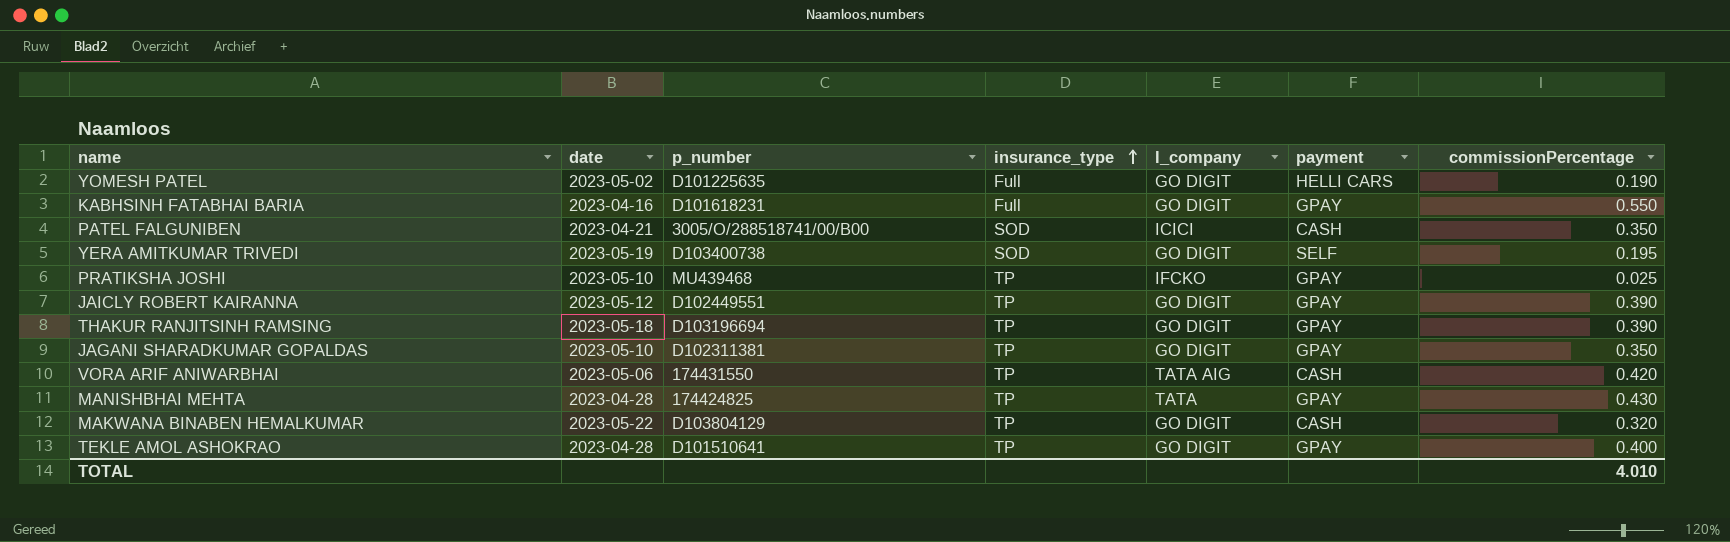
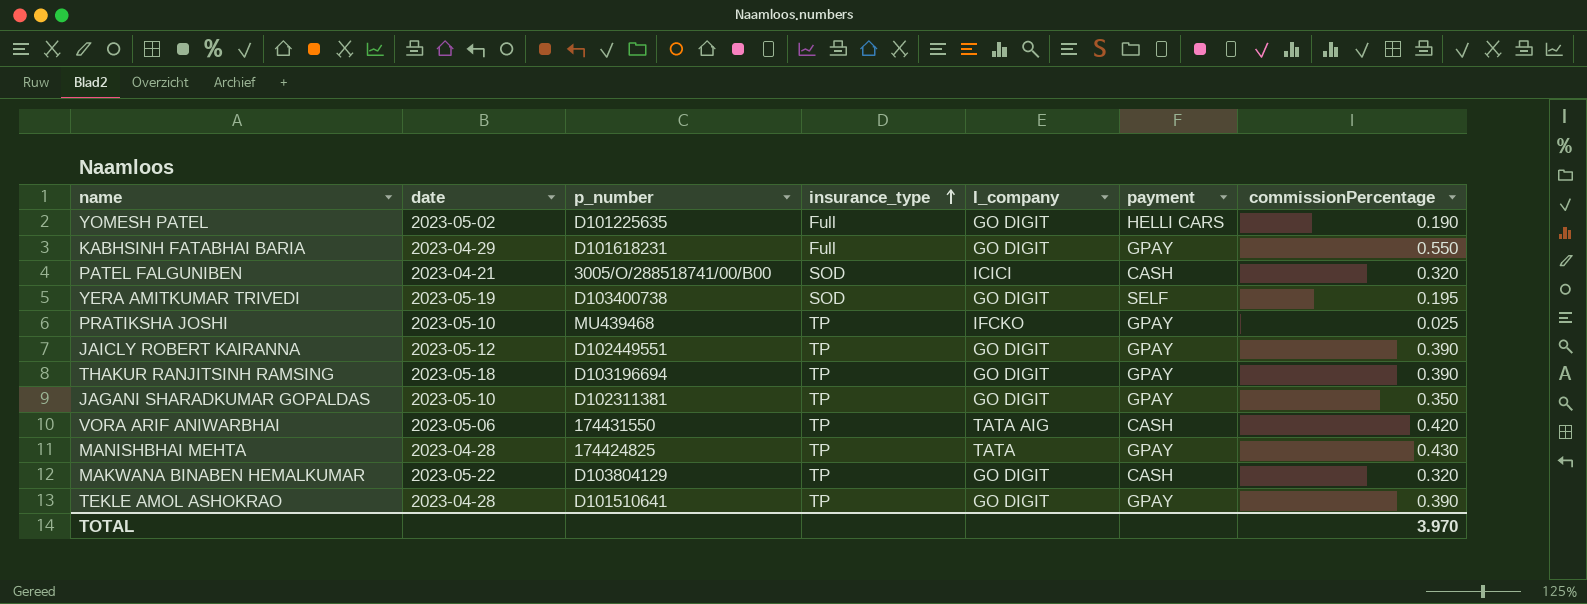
KABHSINH FATABHAI BARIA | date: 2023-04-16 -> 2023-04-29
PATEL FALGUNIBEN | commissionPercentage: 0.350 -> 0.320
TEKLE AMOL ASHOKRAO | commissionPercentage: 0.400 -> 0.390
TOTAL | commissionPercentage: 4.010 -> 3.970

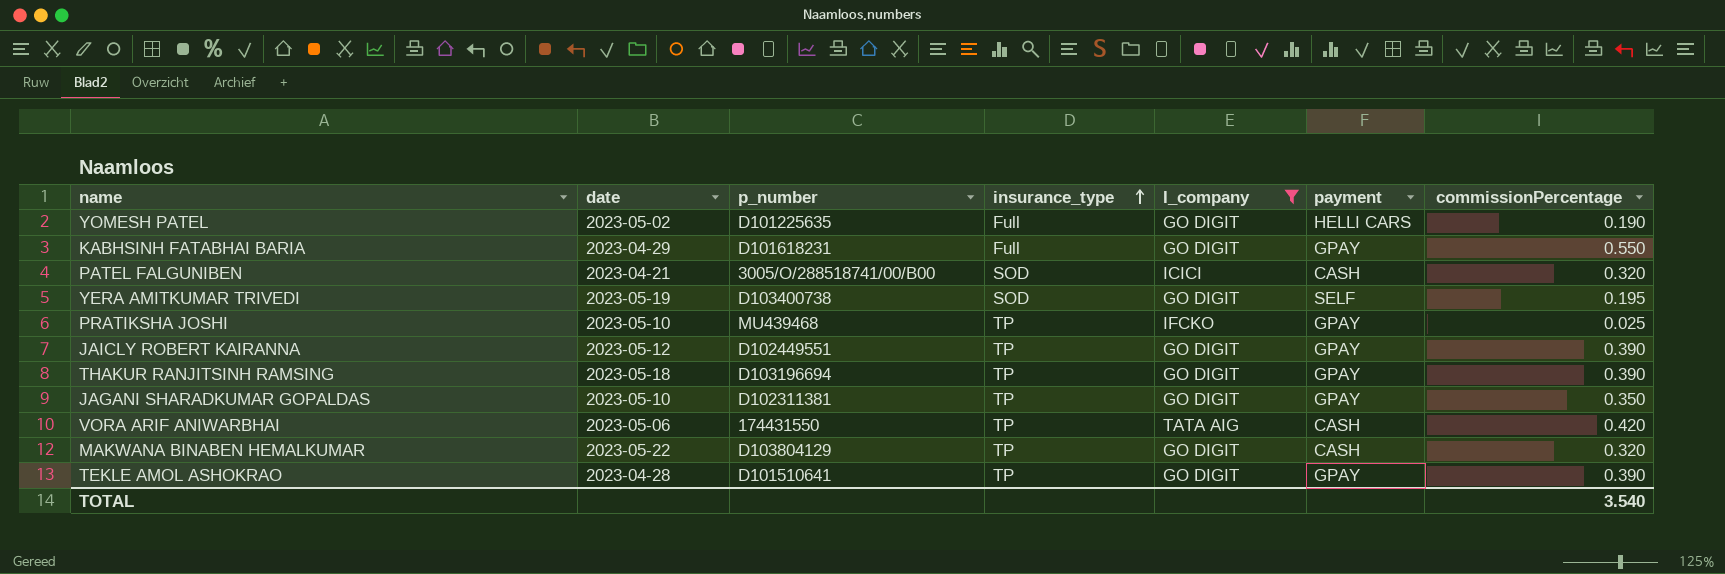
filter: none -> I_company != TATA
TOTAL | commissionPercentage: 3.970 -> 3.540

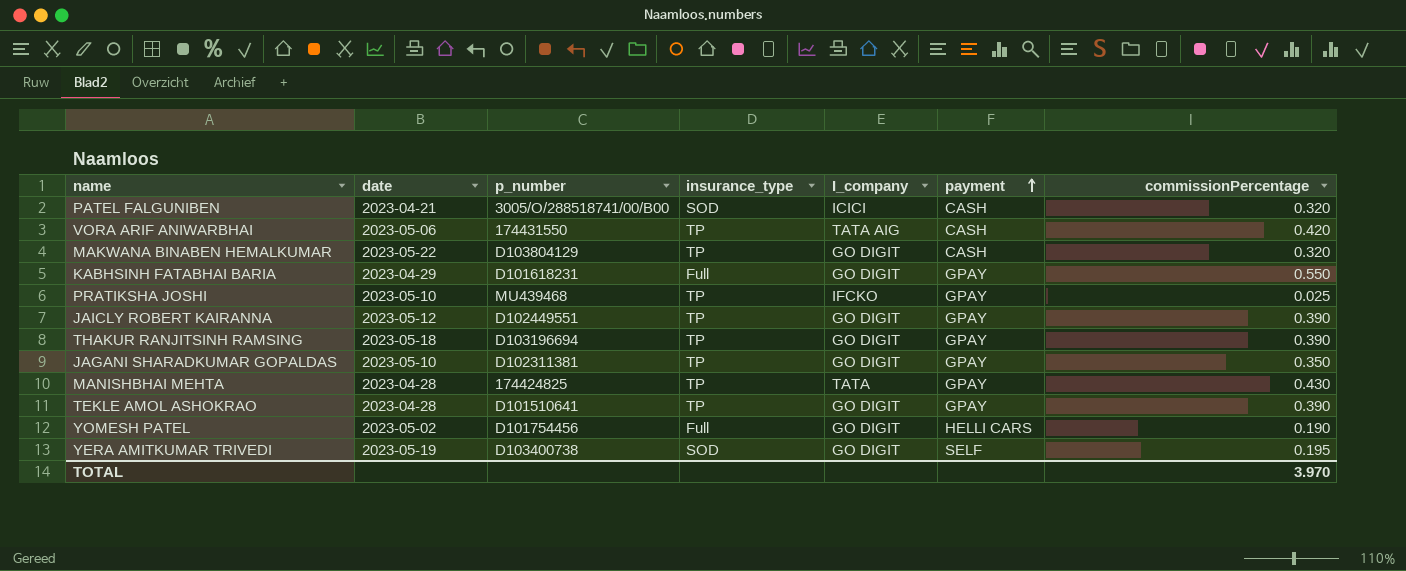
filter: I_company != TATA -> none
row order: insurance_type ascending -> payment ascending
YOMESH PATEL | p_number: D101225635 -> D101754456
TOTAL | commissionPercentage: 3.540 -> 3.970

